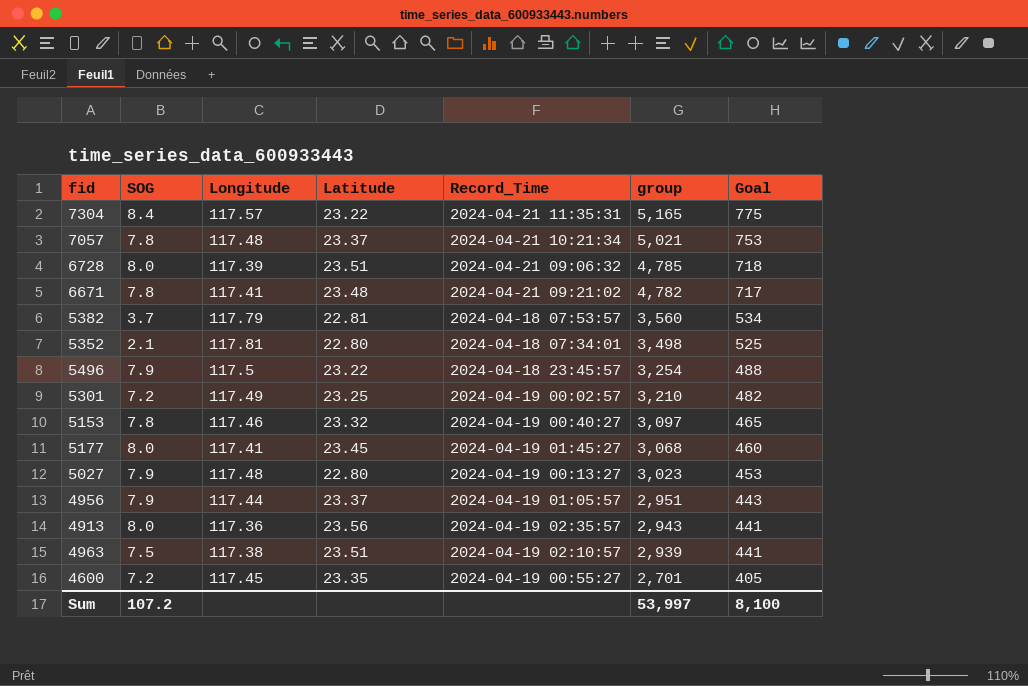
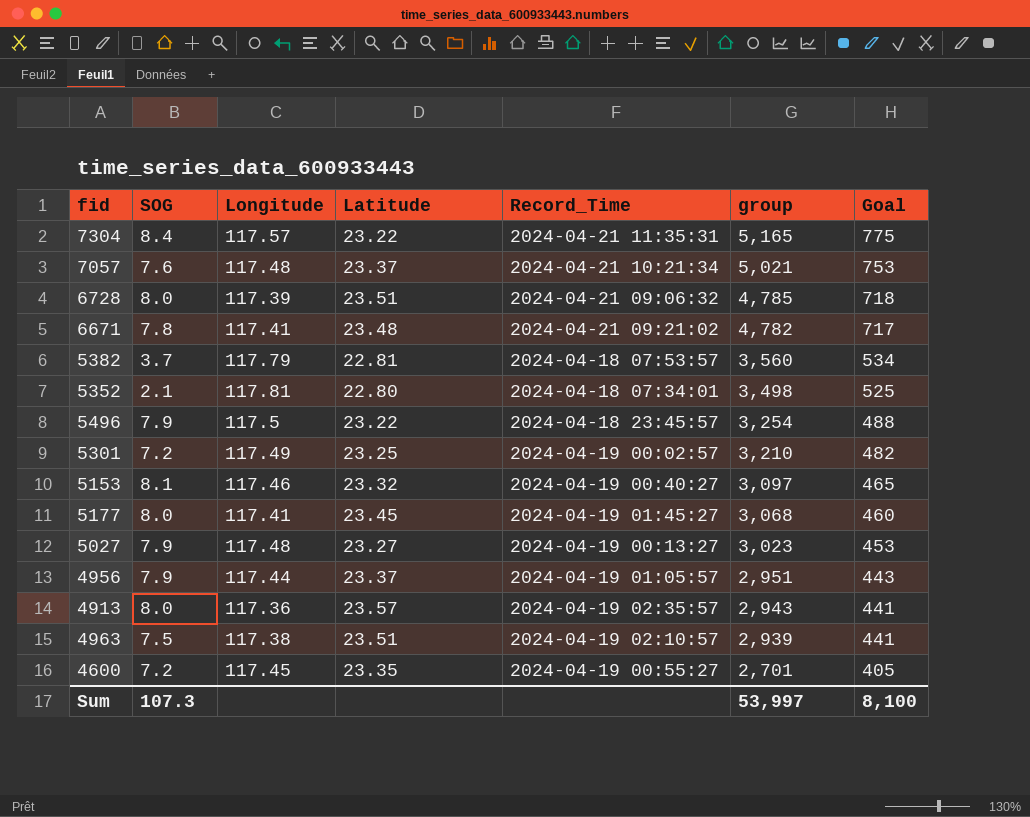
7057 | SOG: 7.8 -> 7.6
5153 | SOG: 7.8 -> 8.1
5027 | Latitude: 22.80 -> 23.27
4913 | Latitude: 23.56 -> 23.57
Sum | SOG: 107.2 -> 107.3

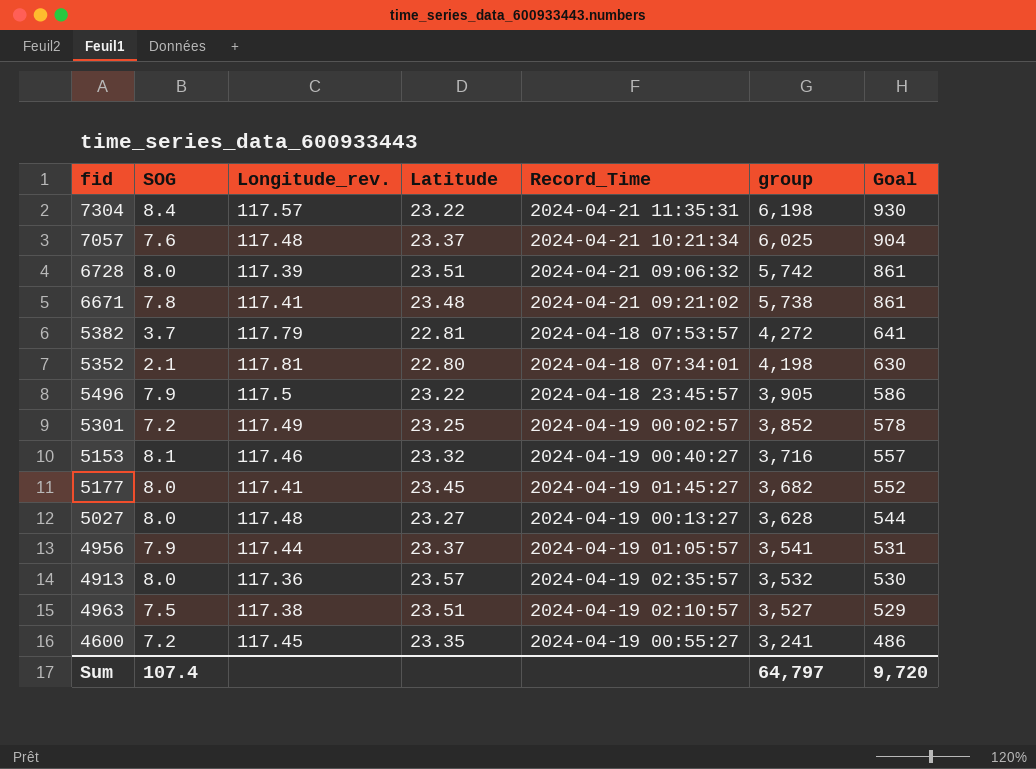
column name: Longitude -> Longitude_rev.
7304 | group: 5,165 -> 6,198
7304 | Goal: 775 -> 930
7057 | group: 5,021 -> 6,025
7057 | Goal: 753 -> 904
6728 | group: 4,785 -> 5,742
6728 | Goal: 718 -> 861
6671 | group: 4,782 -> 5,738
6671 | Goal: 717 -> 861
5382 | group: 3,560 -> 4,272
5382 | Goal: 534 -> 641
5352 | group: 3,498 -> 4,198
5352 | Goal: 525 -> 630
5496 | group: 3,254 -> 3,905
5496 | Goal: 488 -> 586
5301 | group: 3,210 -> 3,852
5301 | Goal: 482 -> 578
5153 | group: 3,097 -> 3,716
5153 | Goal: 465 -> 557
5177 | group: 3,068 -> 3,682
5177 | Goal: 460 -> 552
5027 | SOG: 7.9 -> 8.0
5027 | group: 3,023 -> 3,628
5027 | Goal: 453 -> 544
4956 | group: 2,951 -> 3,541
4956 | Goal: 443 -> 531
4913 | group: 2,943 -> 3,532
4913 | Goal: 441 -> 530
4963 | group: 2,939 -> 3,527
4963 | Goal: 441 -> 529
4600 | group: 2,701 -> 3,241
4600 | Goal: 405 -> 486
Sum | SOG: 107.3 -> 107.4
Sum | group: 53,997 -> 64,797
Sum | Goal: 8,100 -> 9,720

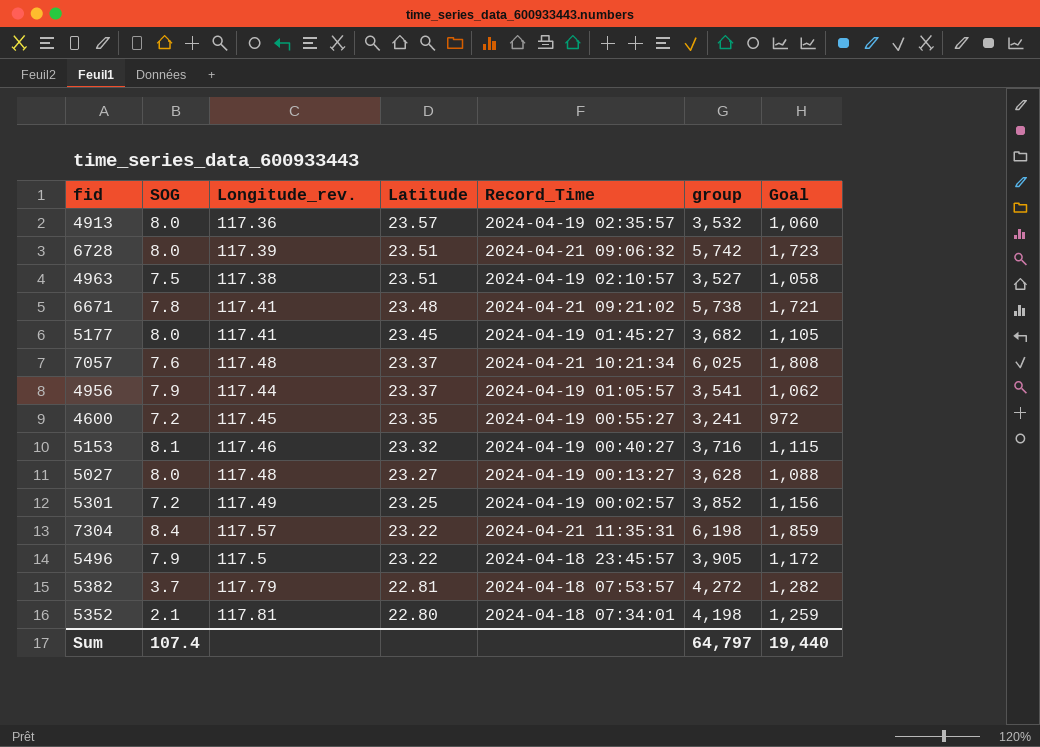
row order: group descending -> Latitude descending
column Goal | formula: [group] * 0.15 -> [group] * 0.3
Sum | Goal: 9,720 -> 19,440

